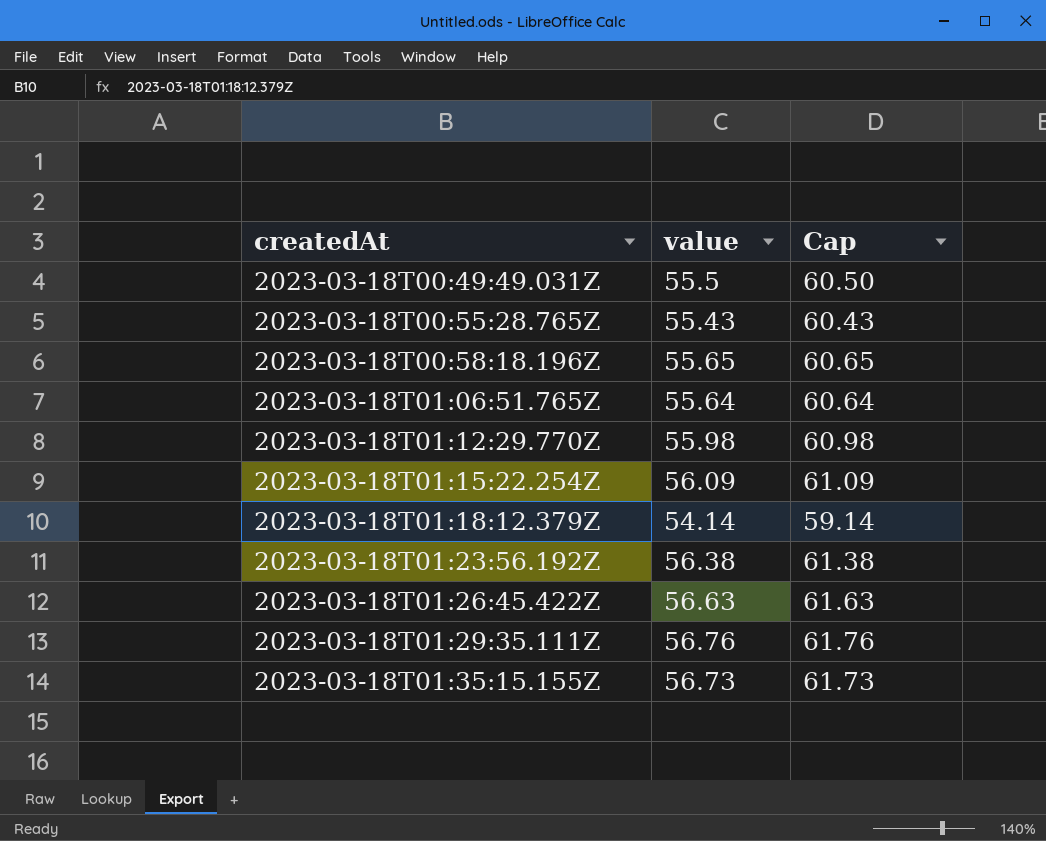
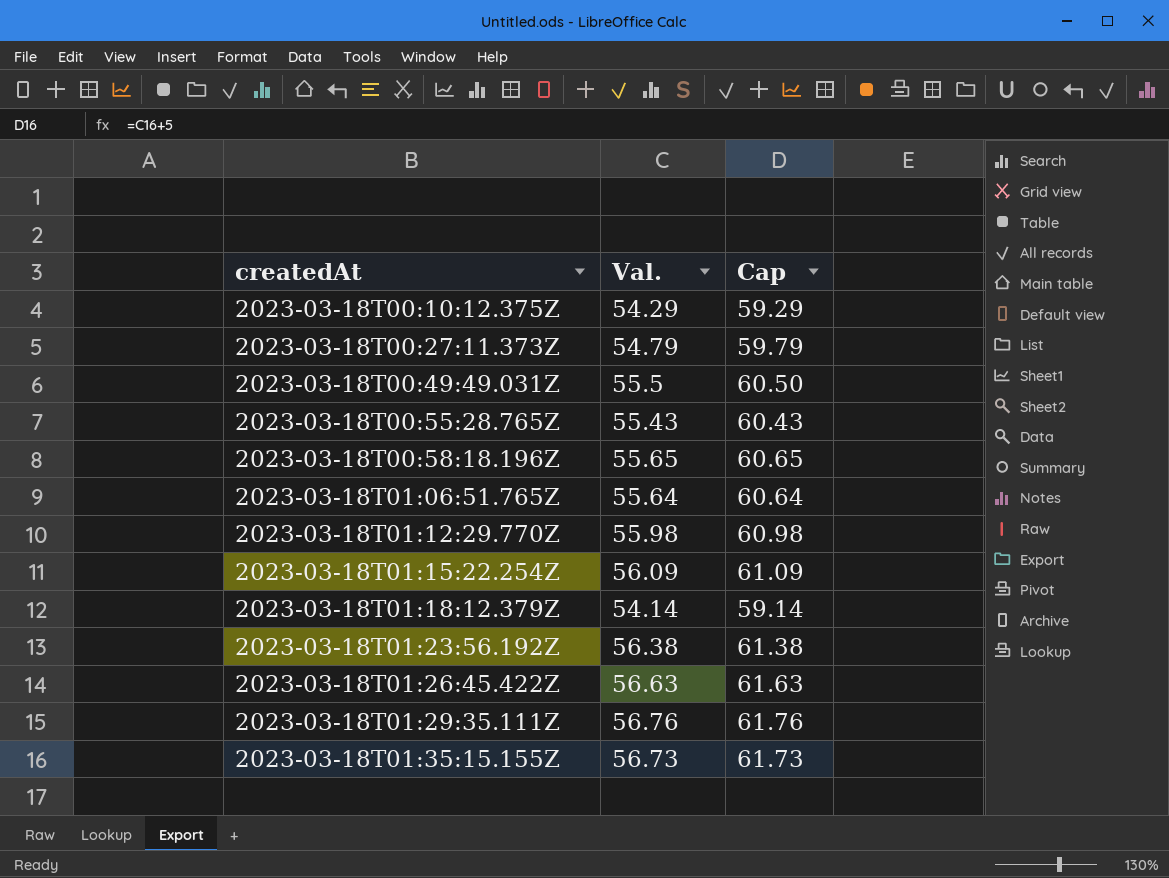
column name: value -> Val.
row 2023-03-18T00:10:12.375Z: none -> 54.29 | 59.29
row 2023-03-18T00:27:11.373Z: none -> 54.79 | 59.79

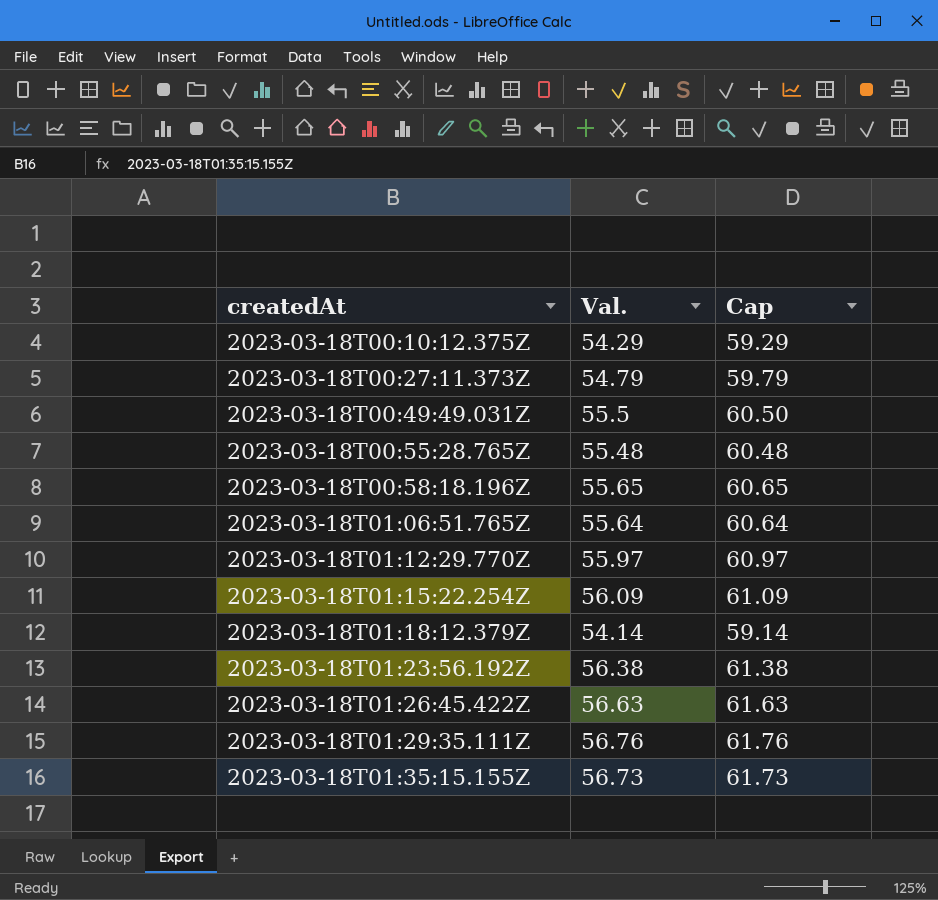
2023-03-18T00:55:28.765Z | Val.: 55.43 -> 55.48
2023-03-18T00:55:28.765Z | Cap: 60.43 -> 60.48
2023-03-18T01:12:29.770Z | Val.: 55.98 -> 55.97
2023-03-18T01:12:29.770Z | Cap: 60.98 -> 60.97

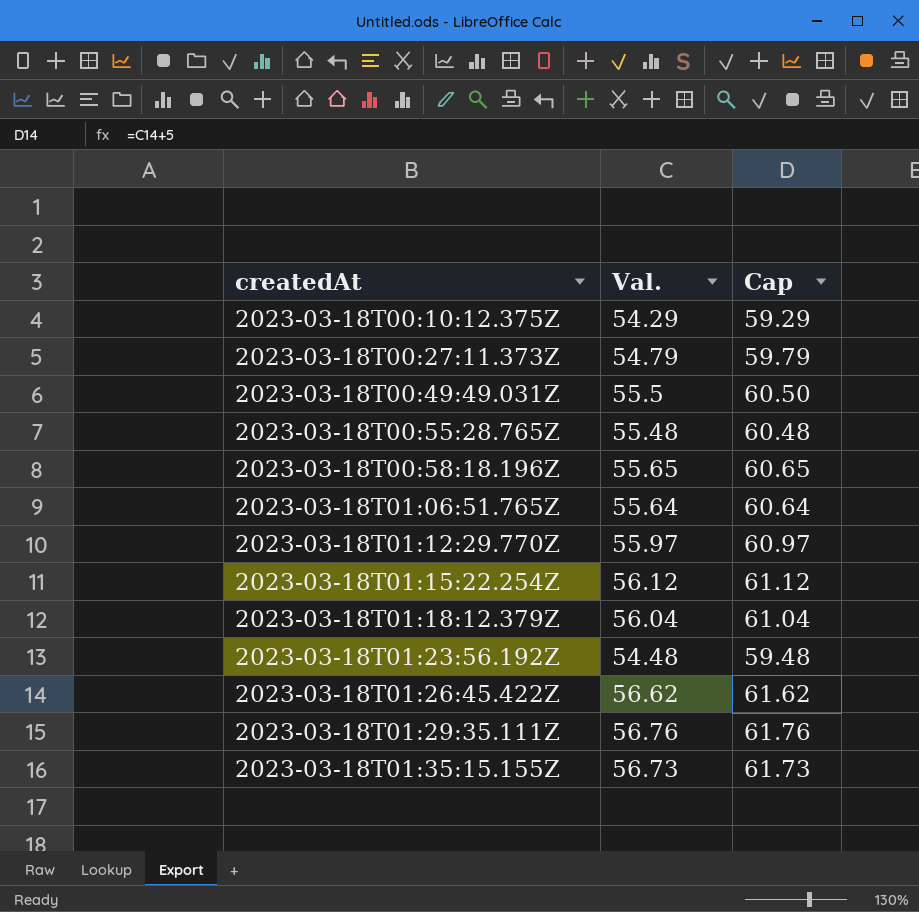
2023-03-18T01:15:22.254Z | Val.: 56.09 -> 56.12
2023-03-18T01:15:22.254Z | Cap: 61.09 -> 61.12
2023-03-18T01:18:12.379Z | Val.: 54.14 -> 56.04
2023-03-18T01:18:12.379Z | Cap: 59.14 -> 61.04
2023-03-18T01:23:56.192Z | Val.: 56.38 -> 54.48
2023-03-18T01:23:56.192Z | Cap: 61.38 -> 59.48
2023-03-18T01:26:45.422Z | Val.: 56.63 -> 56.62
2023-03-18T01:26:45.422Z | Cap: 61.63 -> 61.62

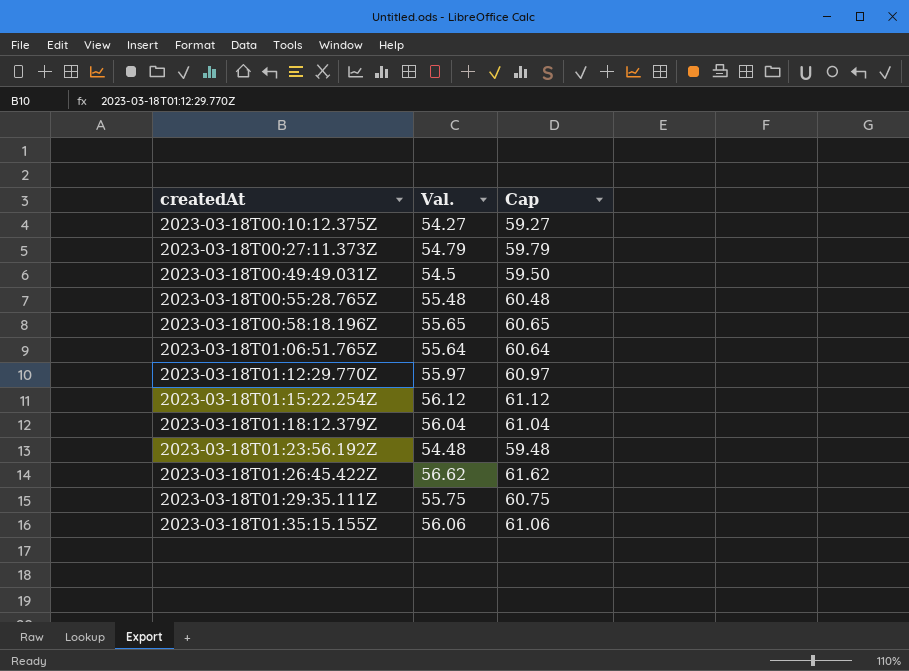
2023-03-18T00:10:12.375Z | Val.: 54.29 -> 54.27
2023-03-18T00:10:12.375Z | Cap: 59.29 -> 59.27
2023-03-18T00:49:49.031Z | Val.: 55.5 -> 54.5
2023-03-18T00:49:49.031Z | Cap: 60.50 -> 59.50
2023-03-18T01:29:35.111Z | Val.: 56.76 -> 55.75
2023-03-18T01:29:35.111Z | Cap: 61.76 -> 60.75
2023-03-18T01:35:15.155Z | Val.: 56.73 -> 56.06
2023-03-18T01:35:15.155Z | Cap: 61.73 -> 61.06

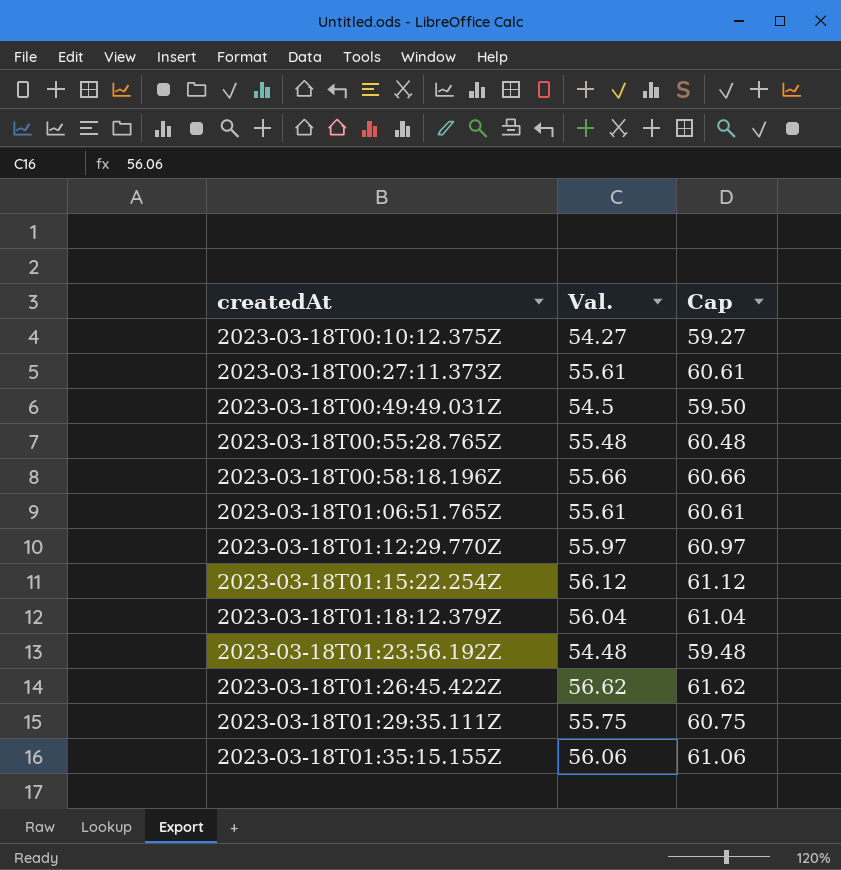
2023-03-18T00:27:11.373Z | Val.: 54.79 -> 55.61
2023-03-18T00:27:11.373Z | Cap: 59.79 -> 60.61
2023-03-18T00:58:18.196Z | Val.: 55.65 -> 55.66
2023-03-18T00:58:18.196Z | Cap: 60.65 -> 60.66
2023-03-18T01:06:51.765Z | Val.: 55.64 -> 55.61
2023-03-18T01:06:51.765Z | Cap: 60.64 -> 60.61

